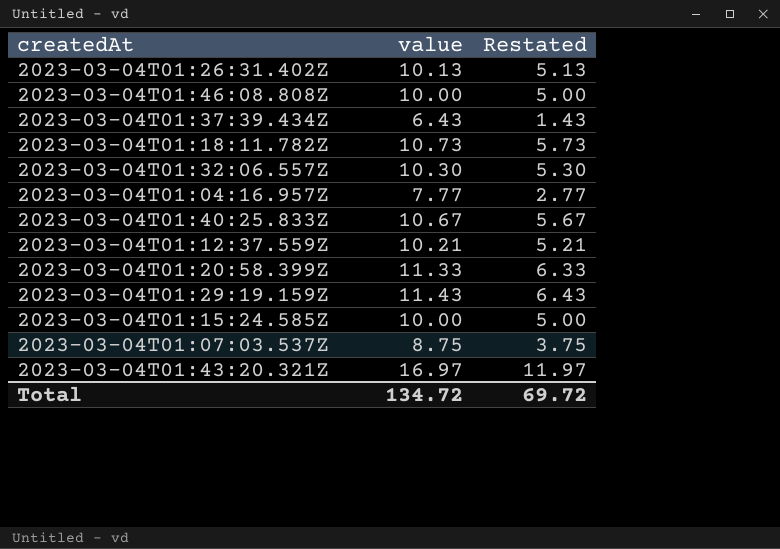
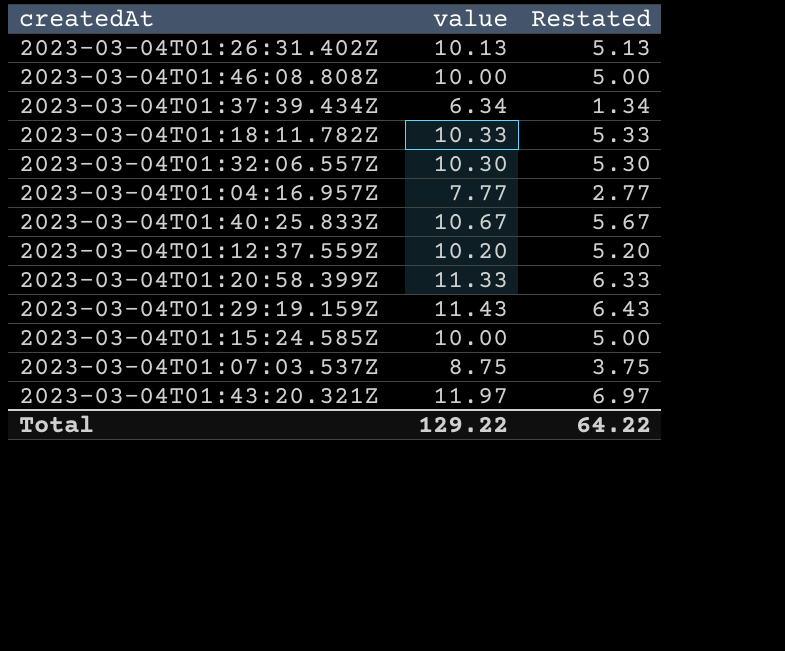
2023-03-04T01:37:39.434Z | value: 6.43 -> 6.34
2023-03-04T01:37:39.434Z | Restated: 1.43 -> 1.34
2023-03-04T01:18:11.782Z | value: 10.73 -> 10.33
2023-03-04T01:18:11.782Z | Restated: 5.73 -> 5.33
2023-03-04T01:12:37.559Z | value: 10.21 -> 10.20
2023-03-04T01:12:37.559Z | Restated: 5.21 -> 5.20
2023-03-04T01:43:20.321Z | value: 16.97 -> 11.97
2023-03-04T01:43:20.321Z | Restated: 11.97 -> 6.97
Total | value: 134.72 -> 129.22
Total | Restated: 69.72 -> 64.22

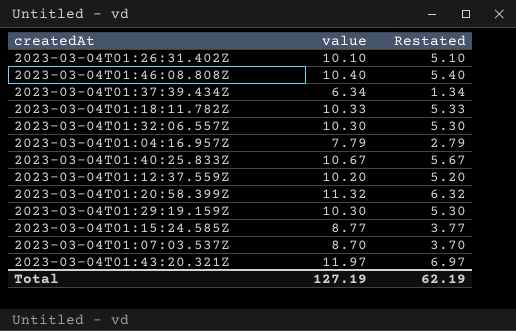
2023-03-04T01:26:31.402Z | value: 10.13 -> 10.10
2023-03-04T01:26:31.402Z | Restated: 5.13 -> 5.10
2023-03-04T01:46:08.808Z | value: 10.00 -> 10.40
2023-03-04T01:46:08.808Z | Restated: 5.00 -> 5.40
2023-03-04T01:04:16.957Z | value: 7.77 -> 7.79
2023-03-04T01:04:16.957Z | Restated: 2.77 -> 2.79
2023-03-04T01:20:58.399Z | value: 11.33 -> 11.32
2023-03-04T01:20:58.399Z | Restated: 6.33 -> 6.32
2023-03-04T01:29:19.159Z | value: 11.43 -> 10.30
2023-03-04T01:29:19.159Z | Restated: 6.43 -> 5.30
2023-03-04T01:15:24.585Z | value: 10.00 -> 8.77
2023-03-04T01:15:24.585Z | Restated: 5.00 -> 3.77
2023-03-04T01:07:03.537Z | value: 8.75 -> 8.70
2023-03-04T01:07:03.537Z | Restated: 3.75 -> 3.70
Total | value: 129.22 -> 127.19
Total | Restated: 64.22 -> 62.19

